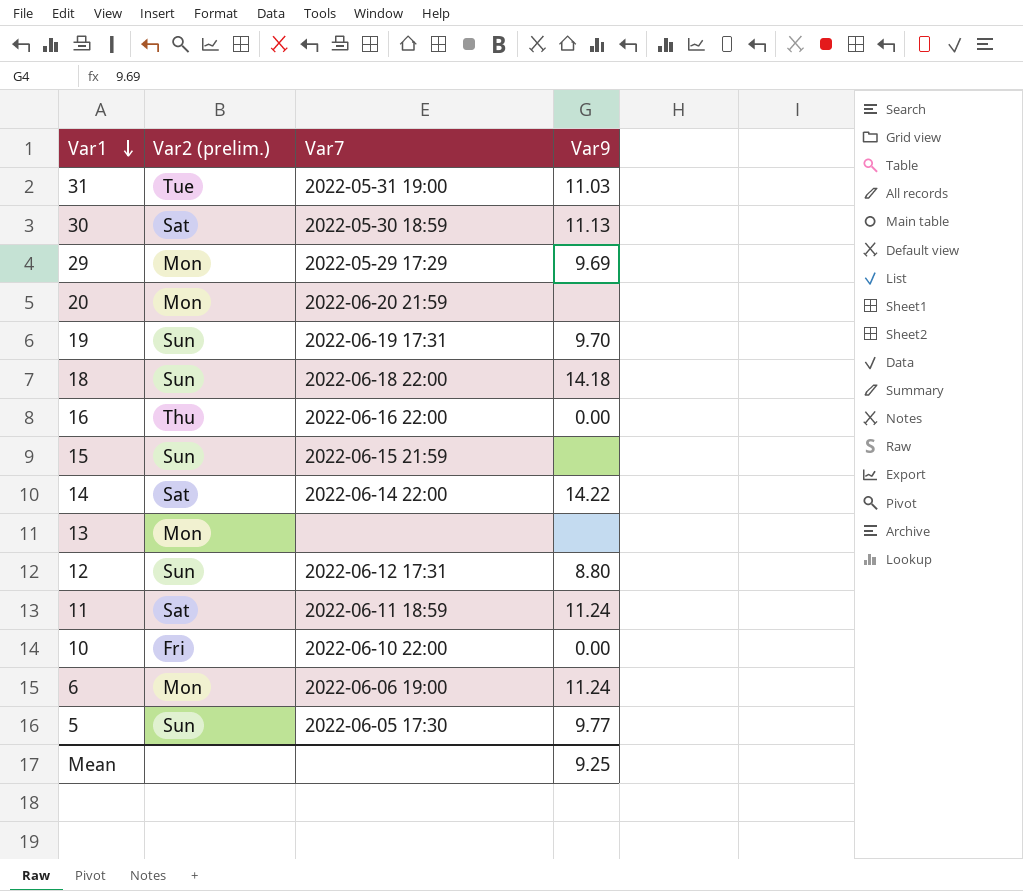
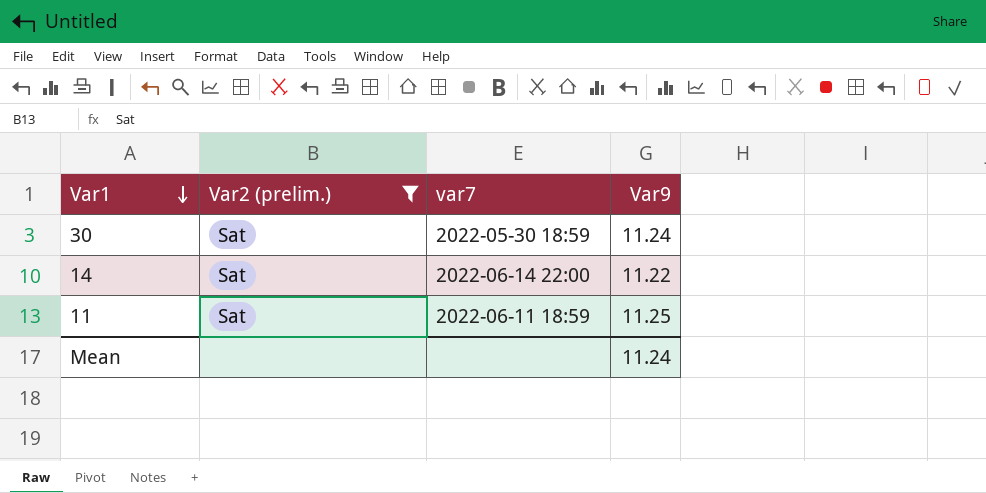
filter: none -> Var2 (prelim.) = Sat
column name: Var7 -> var7
30 | Var9: 11.13 -> 11.24
14 | Var9: 14.22 -> 11.22
11 | Var9: 11.24 -> 11.25
Mean | Var9: 9.25 -> 11.24

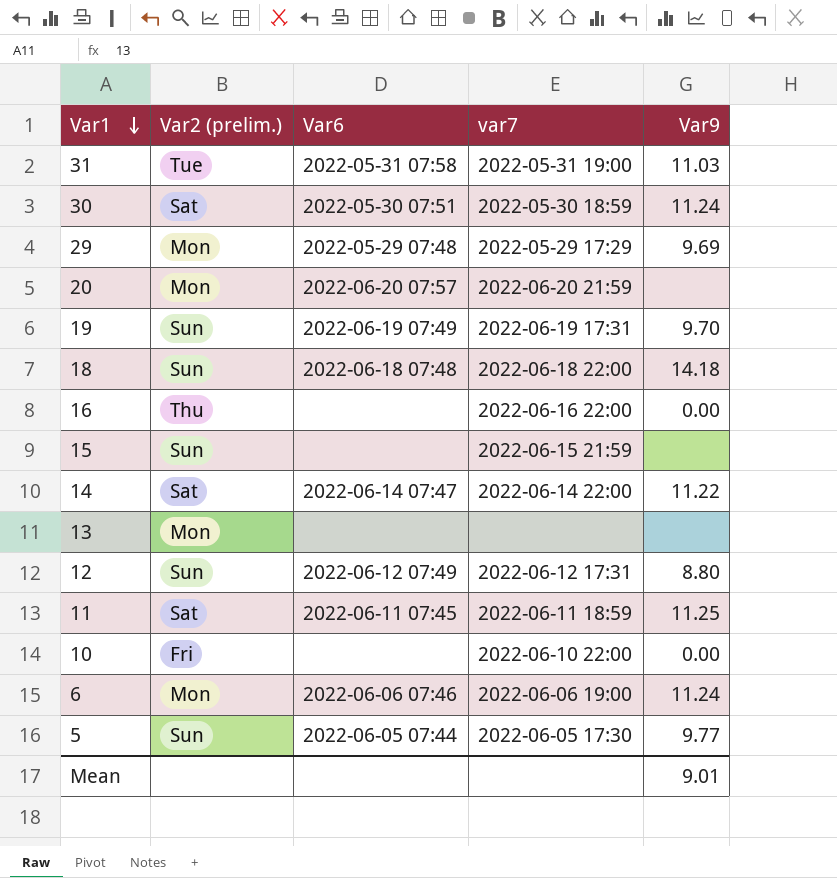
filter: Var2 (prelim.) = Sat -> none
column Var6 | position: none -> 3
Mean | Var9: 11.24 -> 9.01

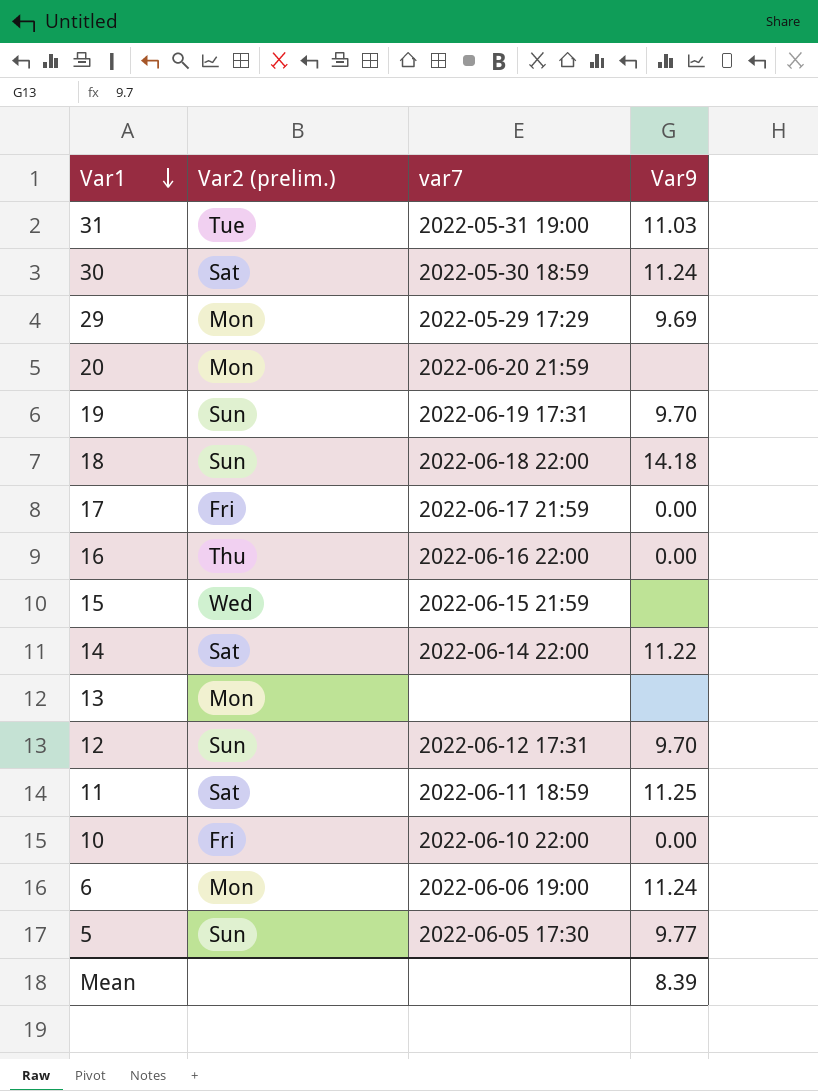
column Var6 | position: 3 -> none
row 17: none -> Fri | 2022-06-17 21:59 | 0.00
15 | Var2 (prelim.): Sun -> Wed
12 | Var9: 8.80 -> 9.70
Mean | Var9: 9.01 -> 8.39

